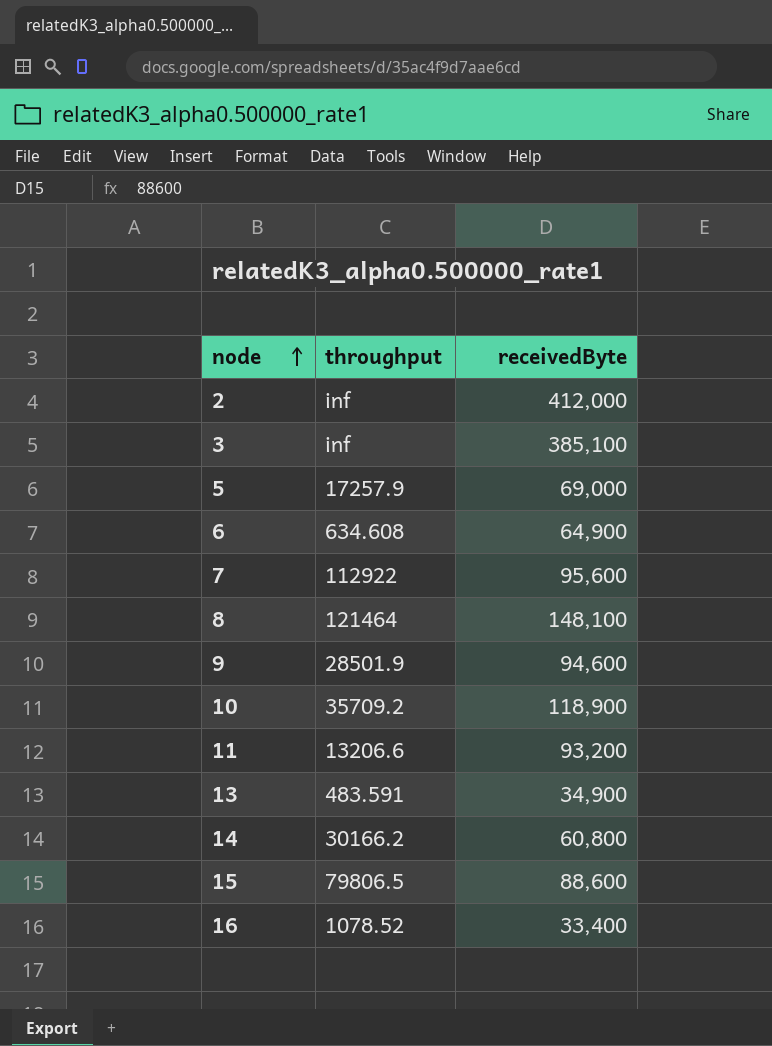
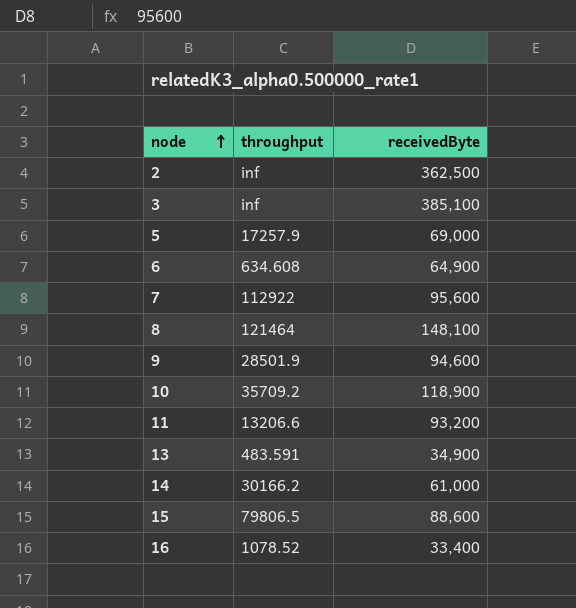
2 | receivedByte: 412,000 -> 362,500
14 | receivedByte: 60,800 -> 61,000

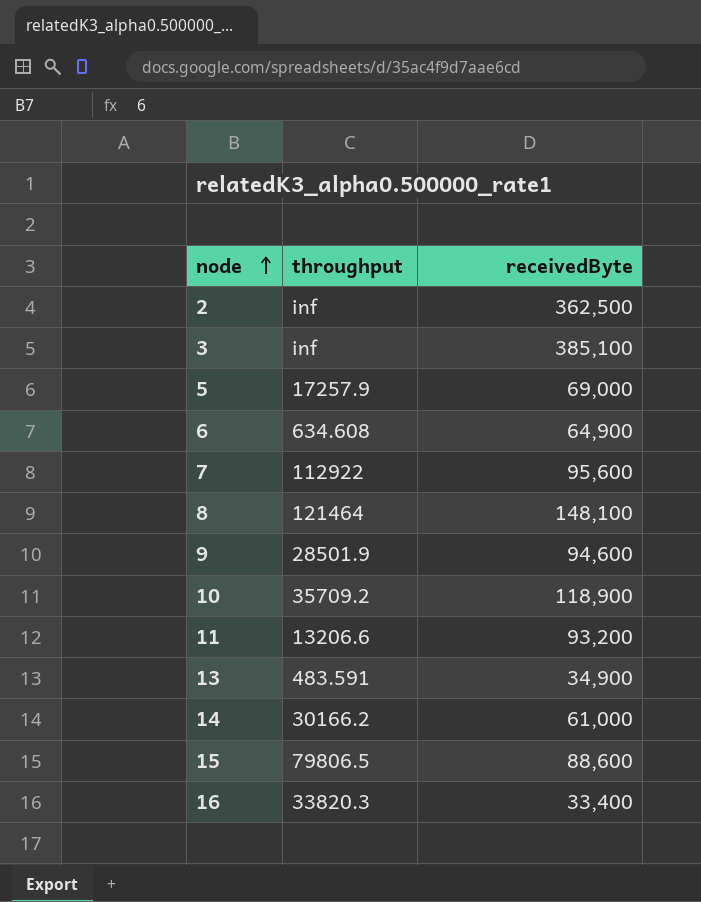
16 | throughput: 1078.52 -> 33820.3

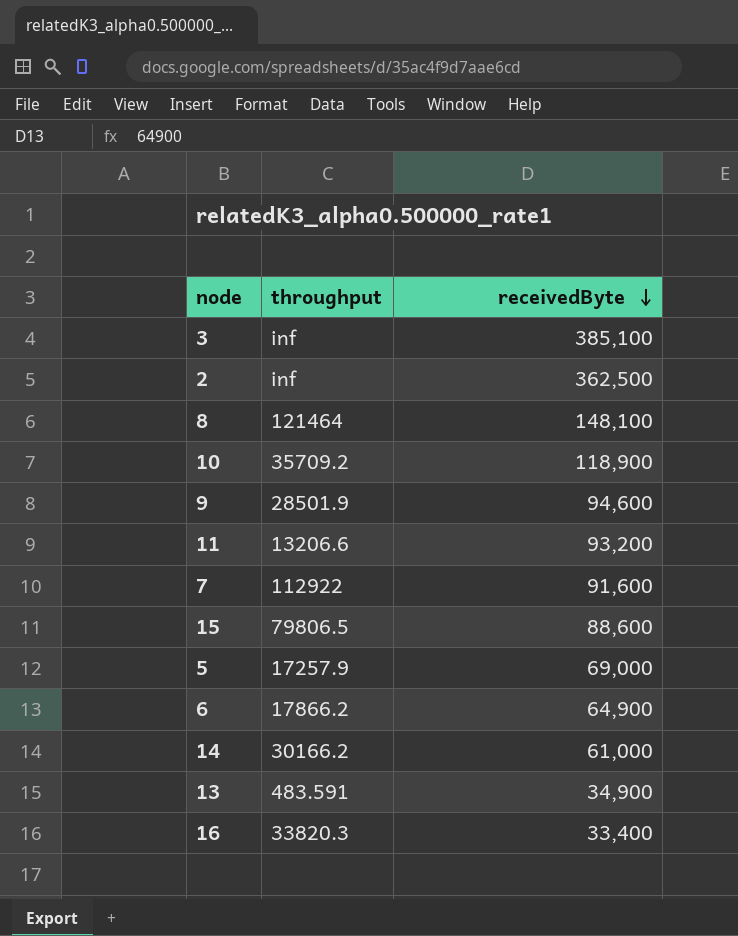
row order: node ascending -> receivedByte descending
7 | receivedByte: 95,600 -> 91,600
6 | throughput: 634.608 -> 17866.2

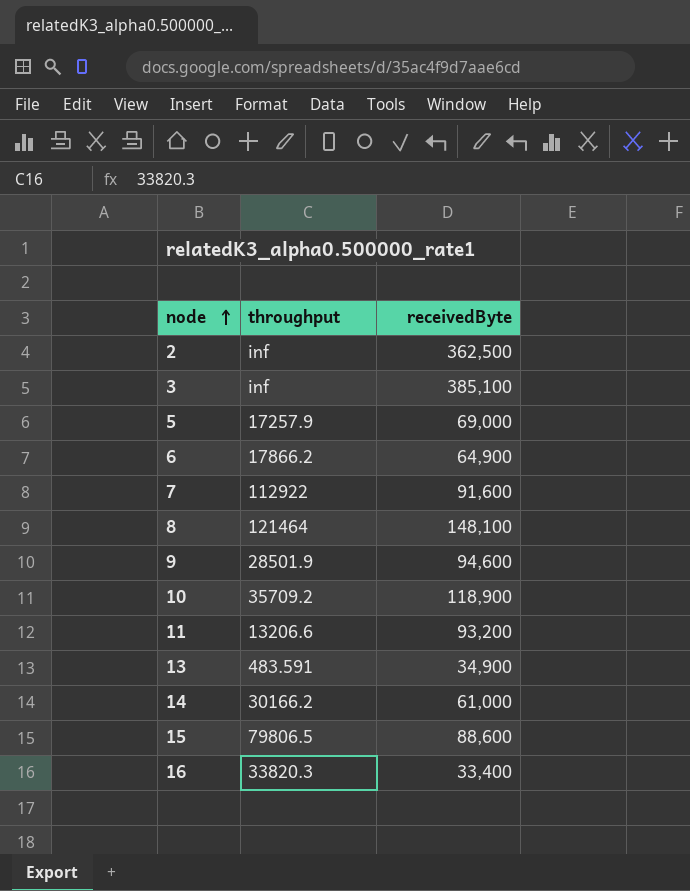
row order: receivedByte descending -> node ascending

